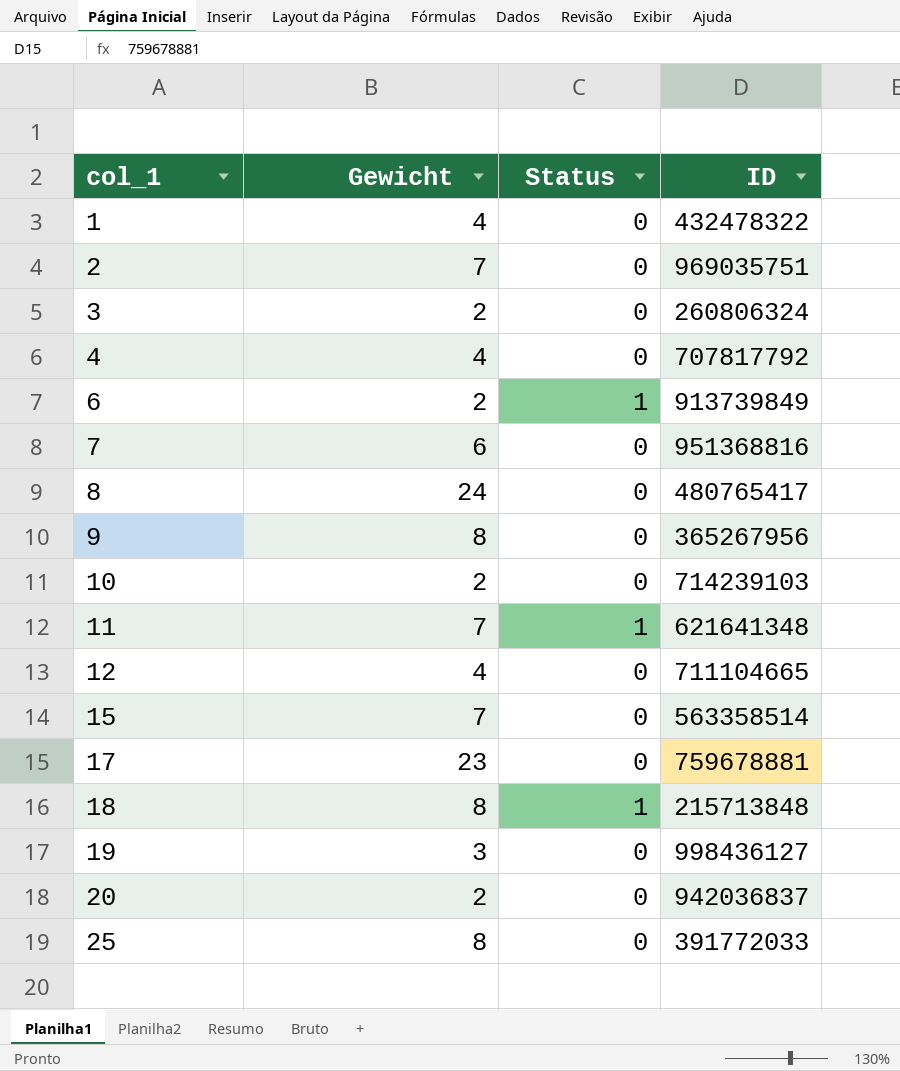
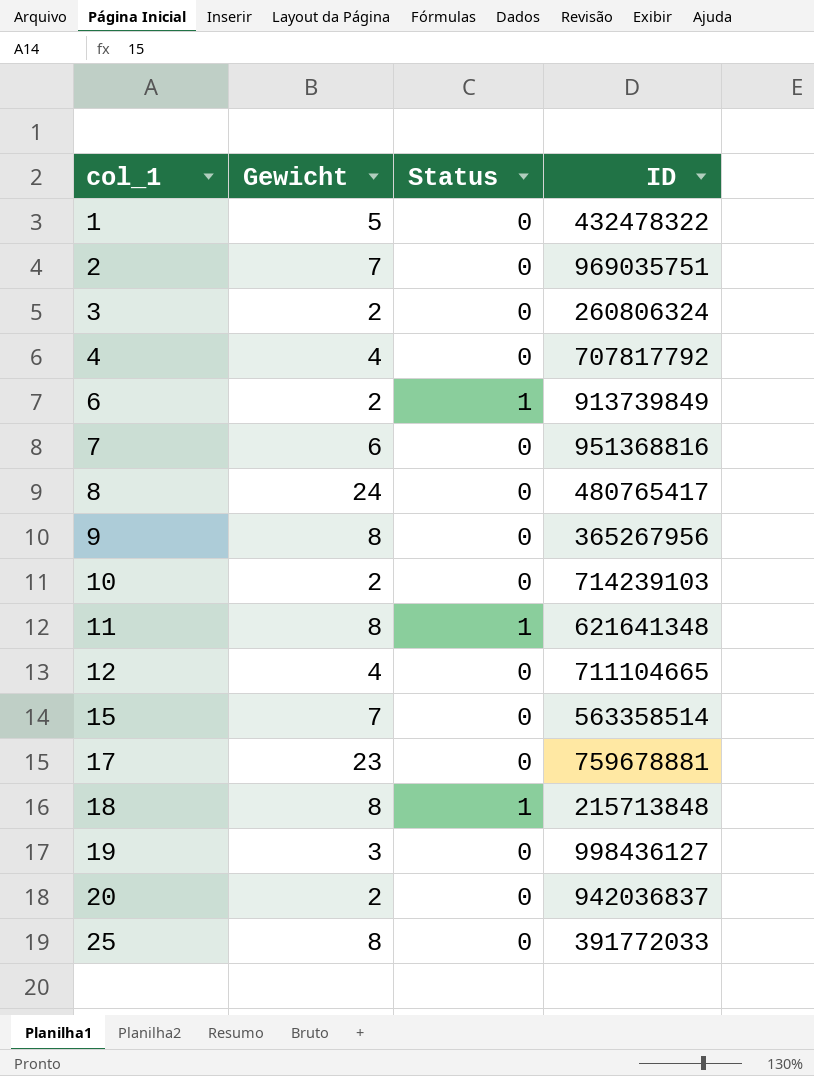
1 | Gewicht: 4 -> 5
11 | Gewicht: 7 -> 8

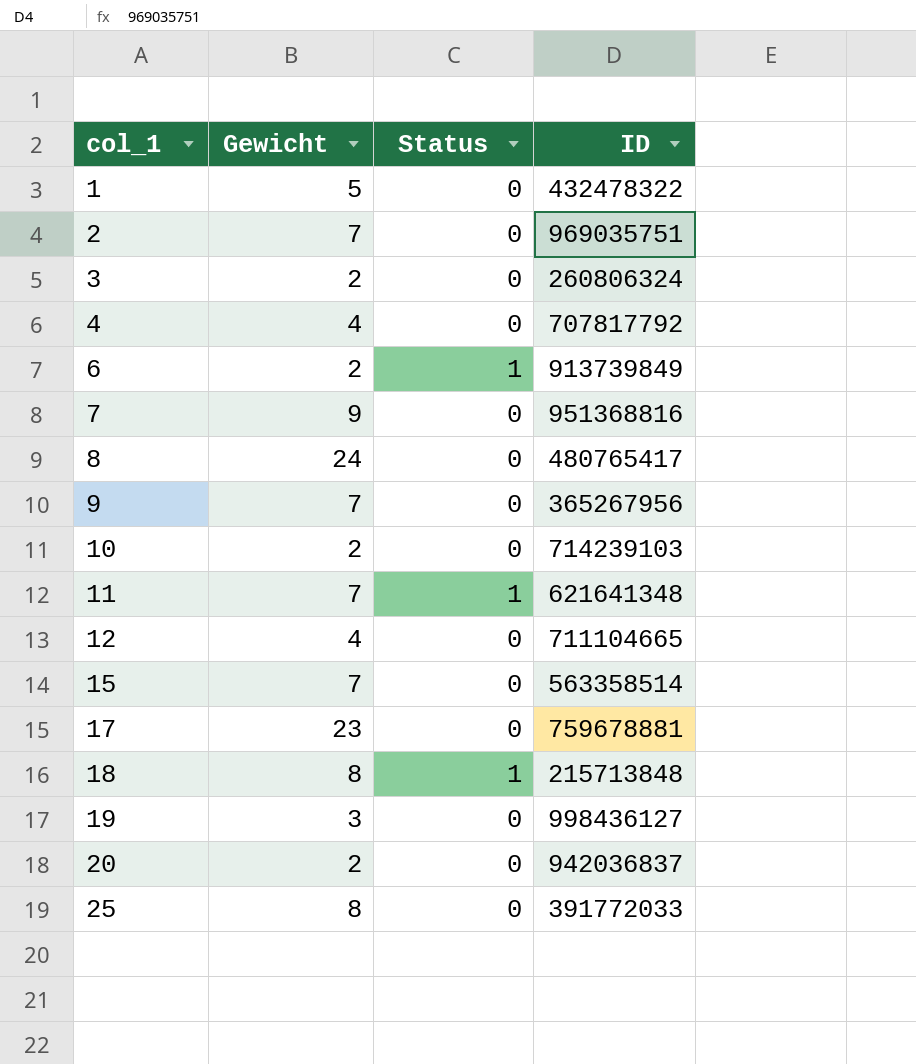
7 | Gewicht: 6 -> 9
9 | Gewicht: 8 -> 7
11 | Gewicht: 8 -> 7

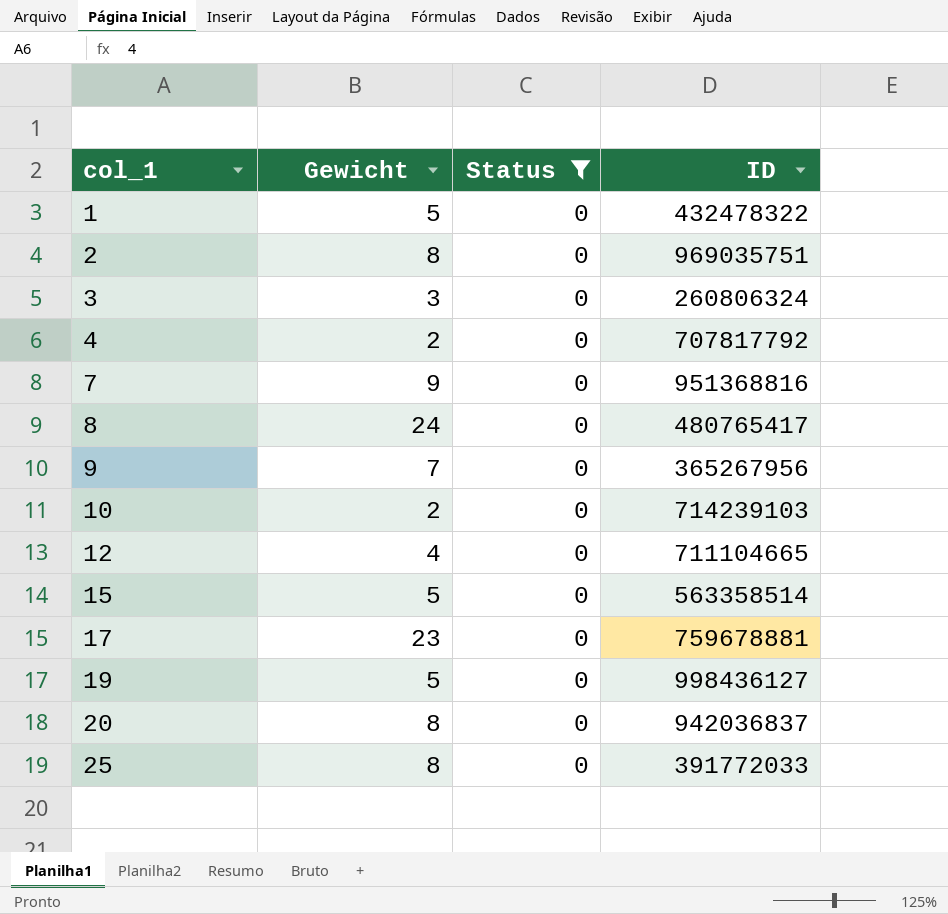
filter: none -> Status = 0
2 | Gewicht: 7 -> 8
3 | Gewicht: 2 -> 3
4 | Gewicht: 4 -> 2
15 | Gewicht: 7 -> 5
19 | Gewicht: 3 -> 5
20 | Gewicht: 2 -> 8

